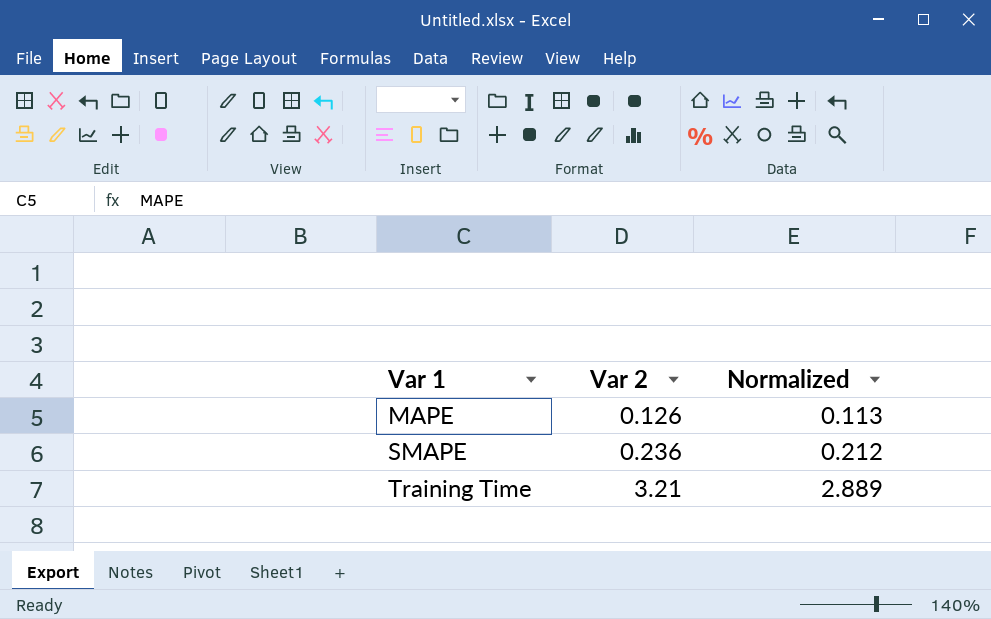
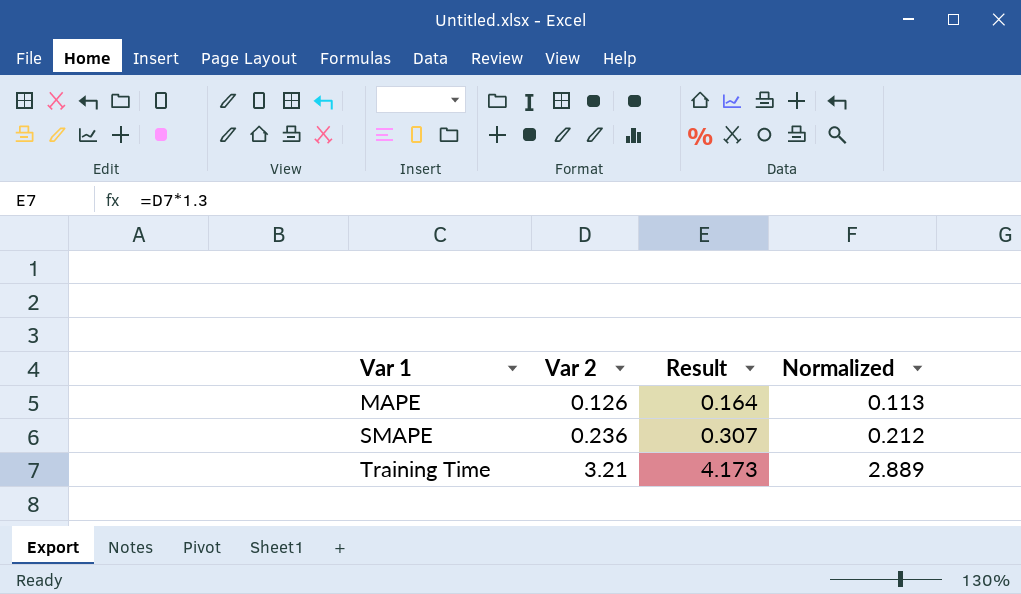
column Result | formula: none -> [Var 2] * 1.3

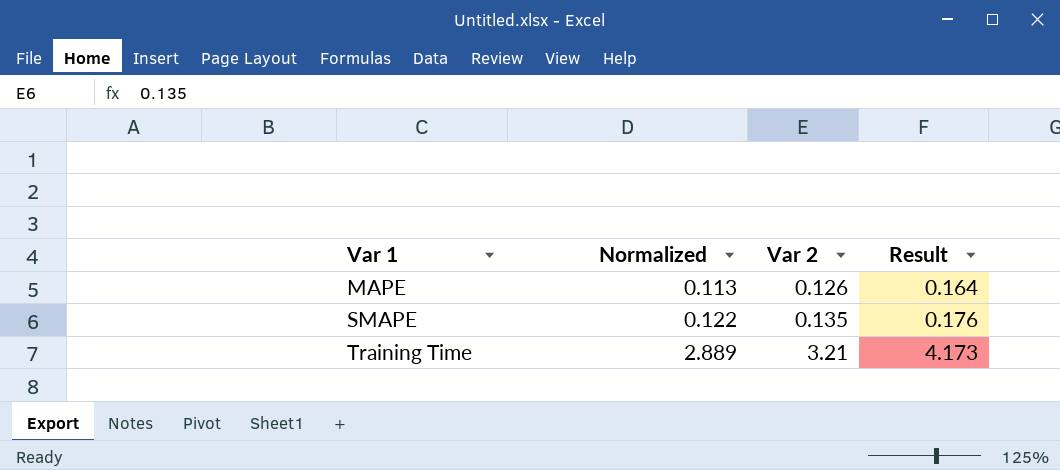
column Normalized | position: 4 -> 2
SMAPE | Normalized: 0.212 -> 0.122
SMAPE | Var 2: 0.236 -> 0.135
SMAPE | Result: 0.307 -> 0.176

